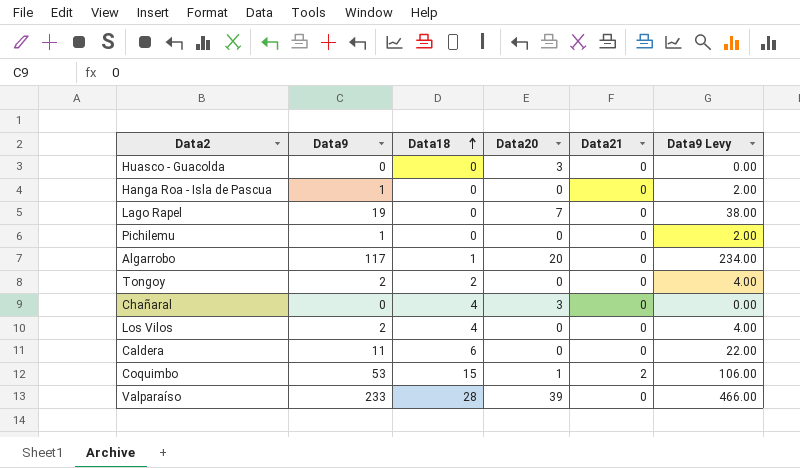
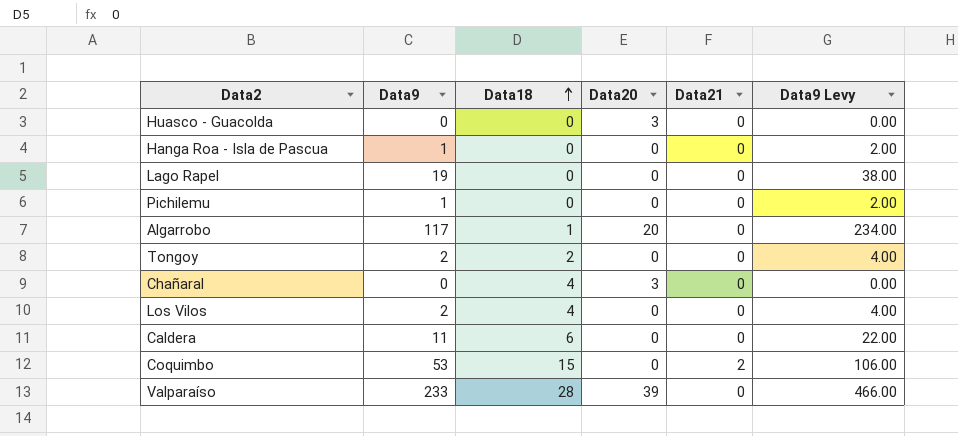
Lago Rapel | Data20: 7 -> 0
Coquimbo | Data20: 1 -> 0

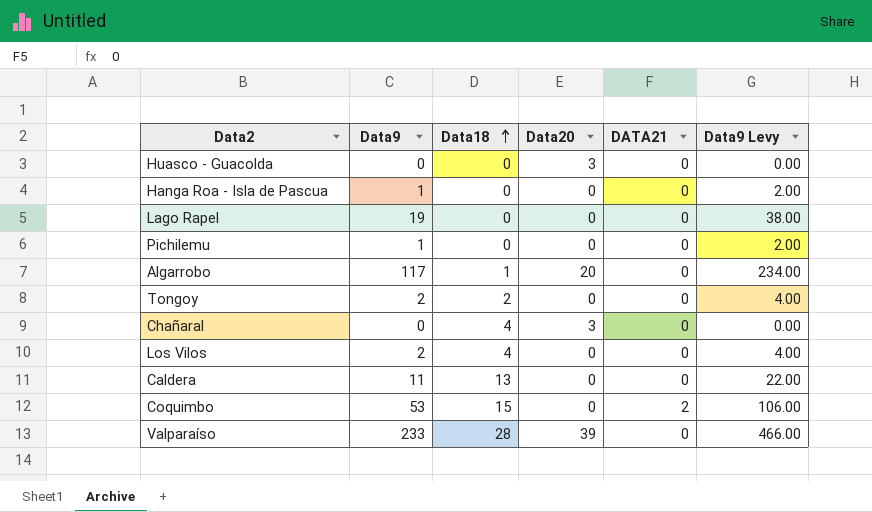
column name: Data21 -> DATA21
Caldera | Data18: 6 -> 13

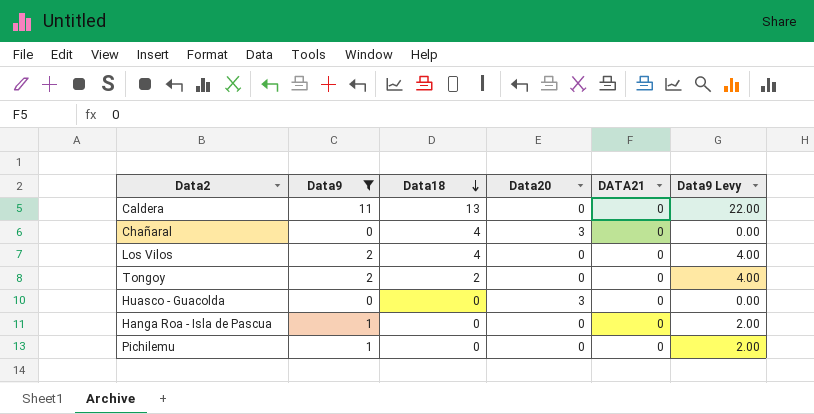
filter: none -> Data9 <= 11
row order: Data18 ascending -> Data18 descending

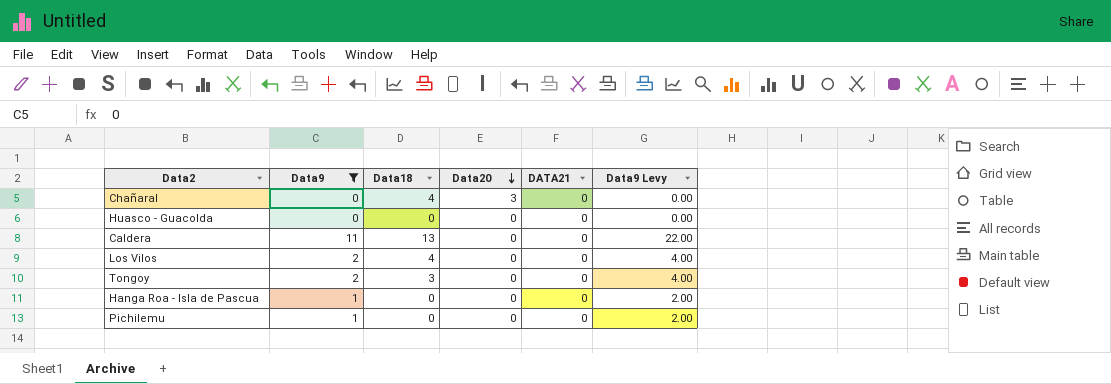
row order: Data18 descending -> Data20 descending
Huasco - Guacolda | Data20: 3 -> 0
Tongoy | Data18: 2 -> 3

